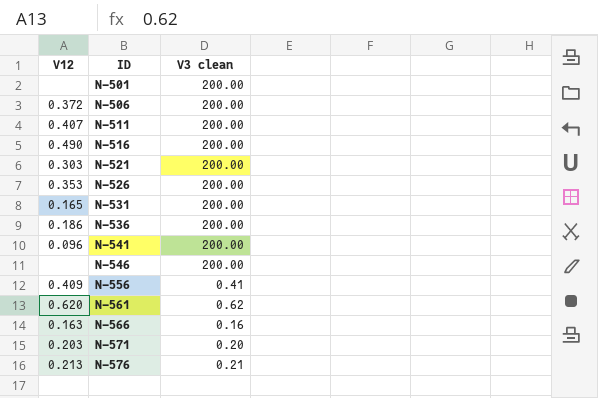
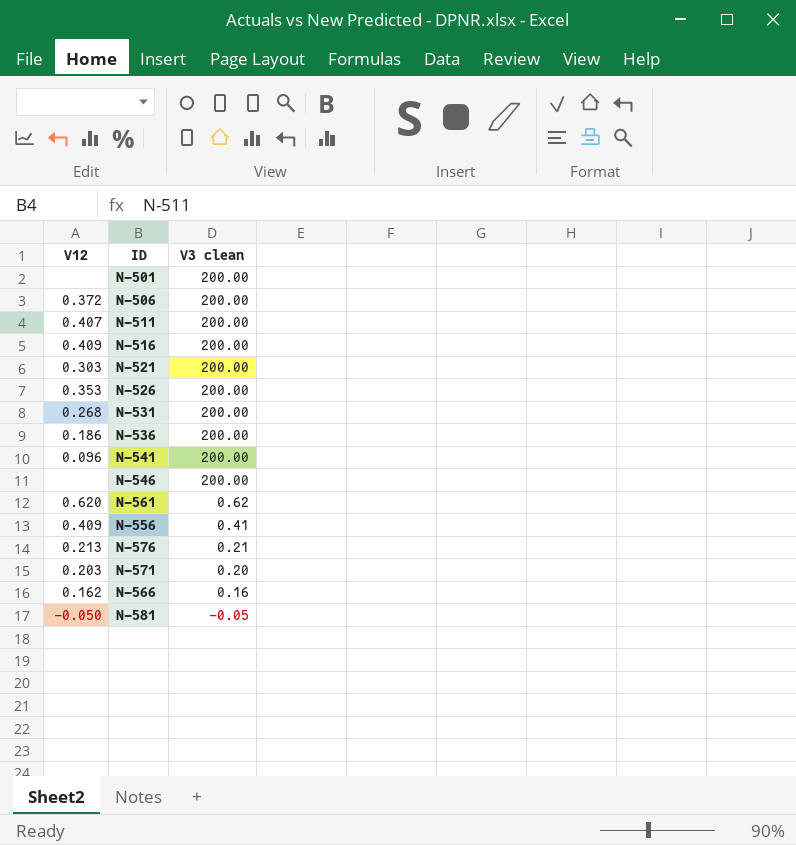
row order: ID ascending -> V3 clean descending
N-516 | V12: 0.490 -> 0.409
N-531 | V12: 0.165 -> 0.268
N-566 | V12: 0.163 -> 0.162
row N-581: none -> -0.050 | -0.05

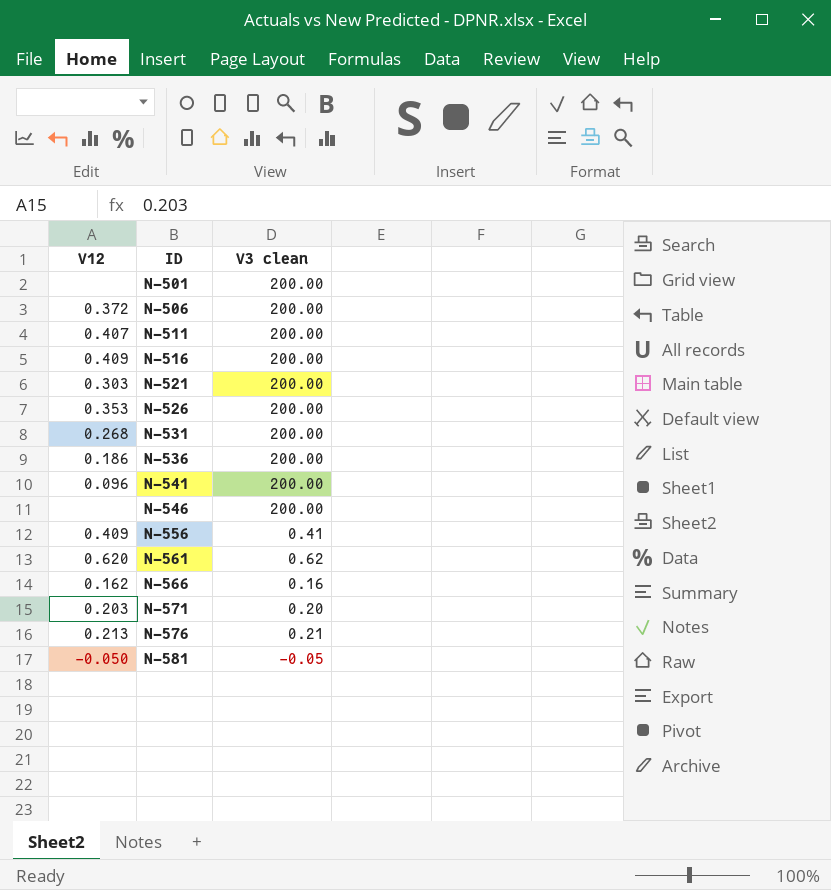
row order: V3 clean descending -> ID ascending

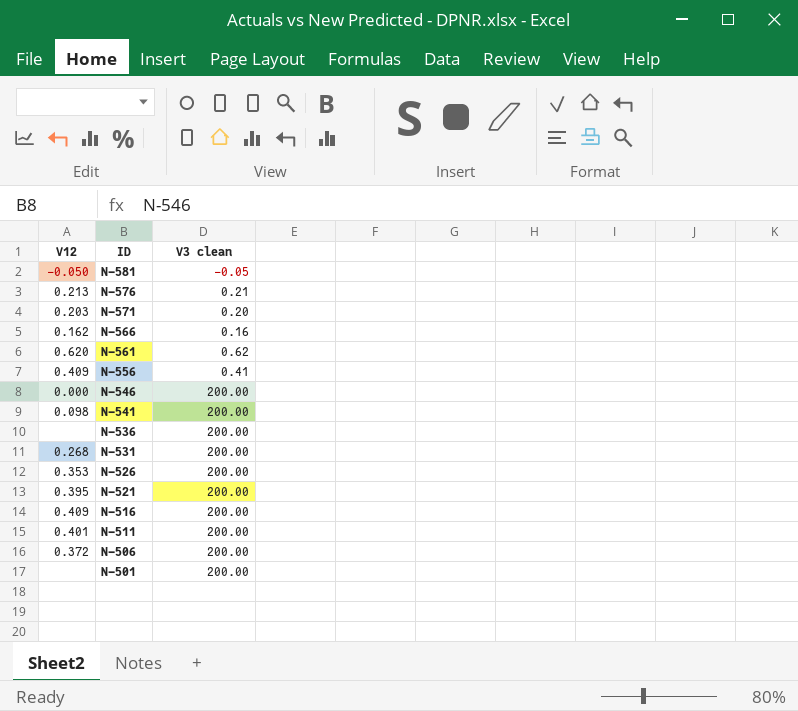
row order: ID ascending -> ID descending
N-546 | V12: none -> 0.000
N-541 | V12: 0.096 -> 0.098
N-536 | V12: 0.186 -> none
N-521 | V12: 0.303 -> 0.395
N-511 | V12: 0.407 -> 0.401

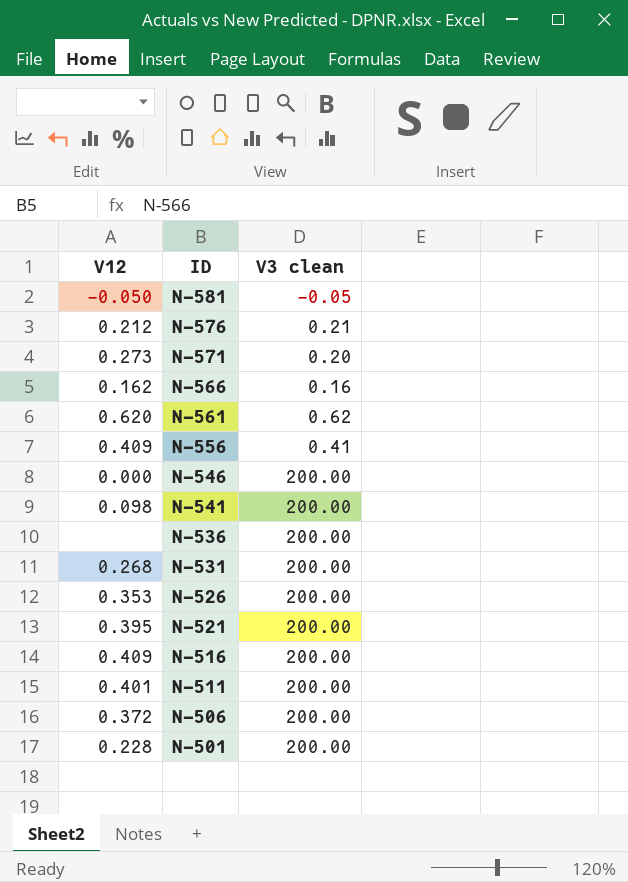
N-576 | V12: 0.213 -> 0.212
N-571 | V12: 0.203 -> 0.273
N-501 | V12: none -> 0.228

